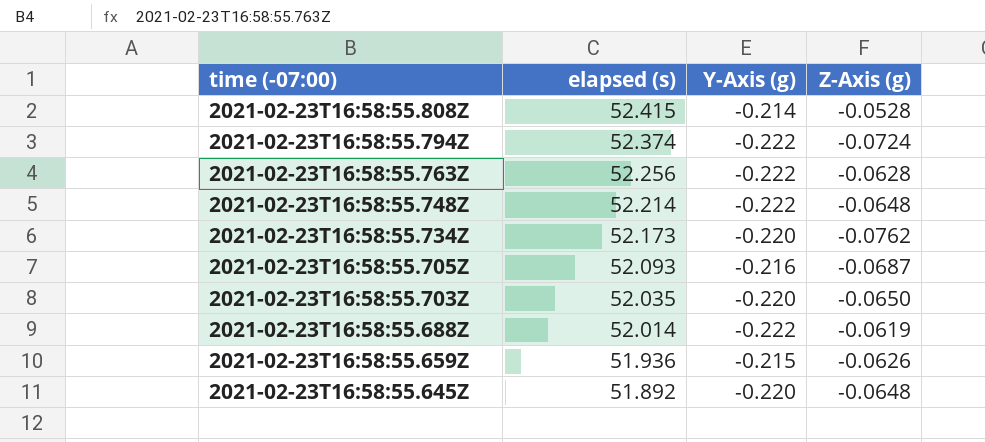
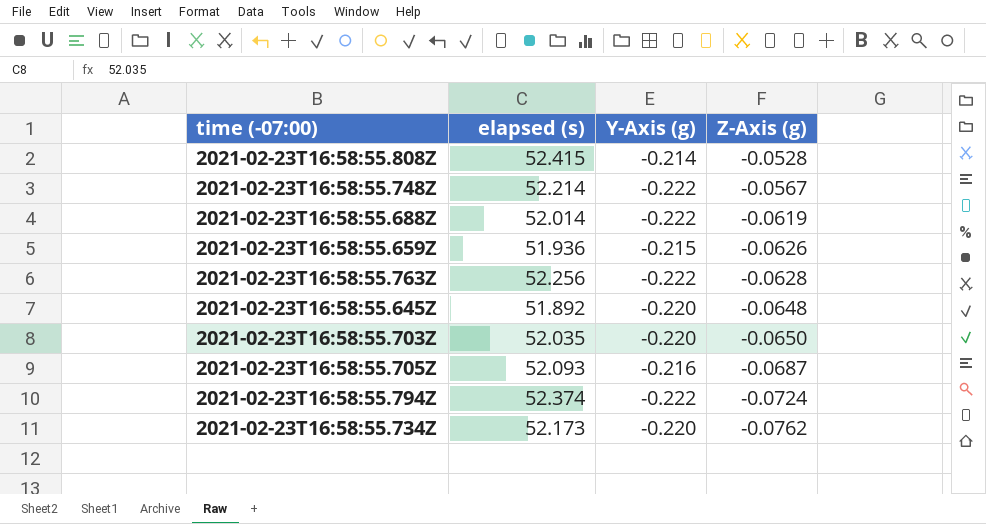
row order: time (-07:00) descending -> Z-Axis (g) descending
2021-02-23T16:58:55.748Z | Z-Axis (g): -0.0648 -> -0.0567

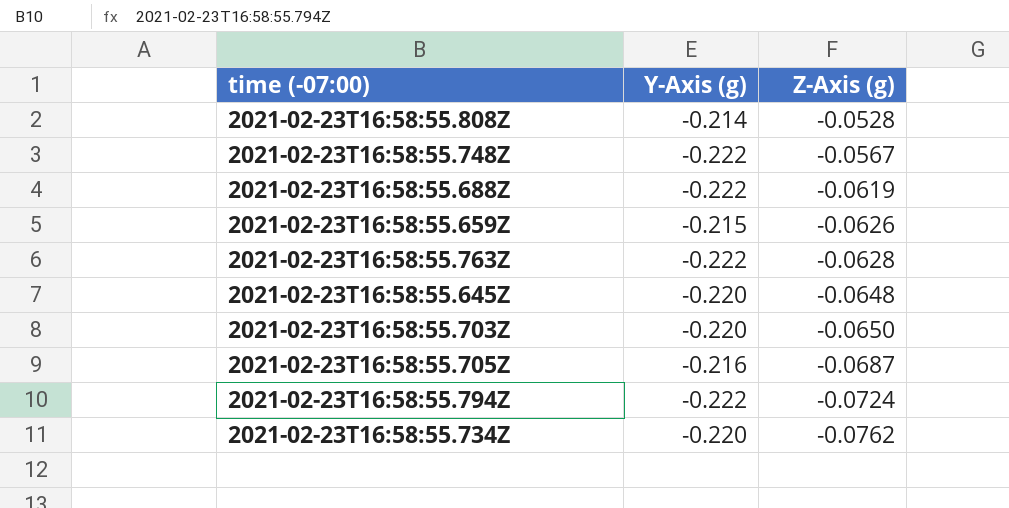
column elapsed (s) | position: 2 -> none

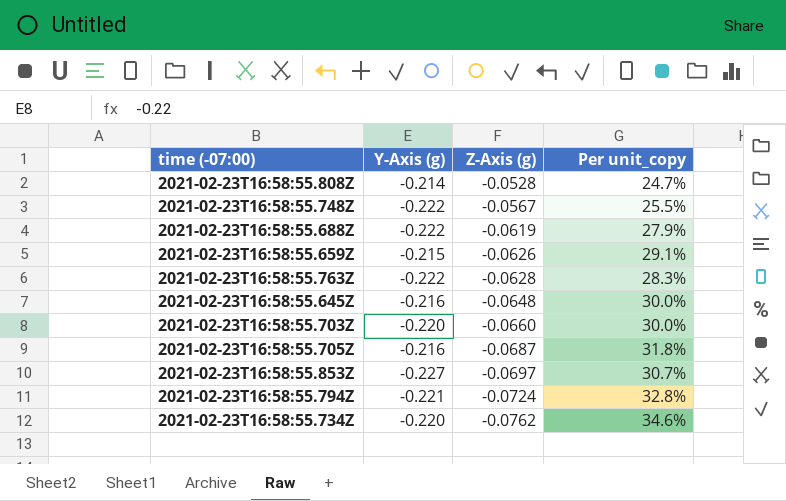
column Per unit_copy | formula: none -> [Z-Axis (g)] / [Y-Axis (g)]
2021-02-23T16:58:55.645Z | Y-Axis (g): -0.220 -> -0.216
2021-02-23T16:58:55.703Z | Z-Axis (g): -0.0650 -> -0.0660
row 2021-02-23T16:58:55.853Z: none -> -0.227 | -0.0697 | 30.7%
2021-02-23T16:58:55.794Z | Y-Axis (g): -0.222 -> -0.221

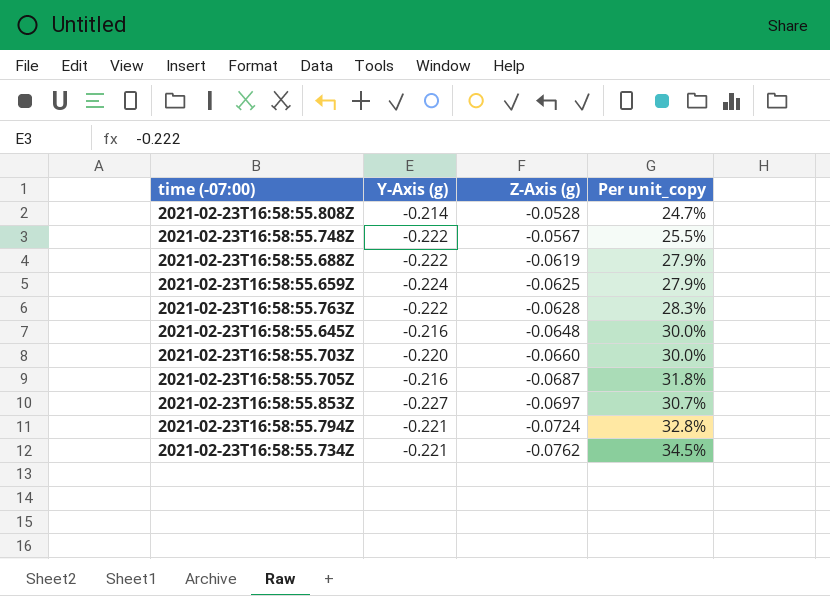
2021-02-23T16:58:55.659Z | Y-Axis (g): -0.215 -> -0.224
2021-02-23T16:58:55.659Z | Z-Axis (g): -0.0626 -> -0.0625
2021-02-23T16:58:55.659Z | Per unit_copy: 29.1% -> 27.9%
2021-02-23T16:58:55.734Z | Y-Axis (g): -0.220 -> -0.221
2021-02-23T16:58:55.734Z | Per unit_copy: 34.6% -> 34.5%

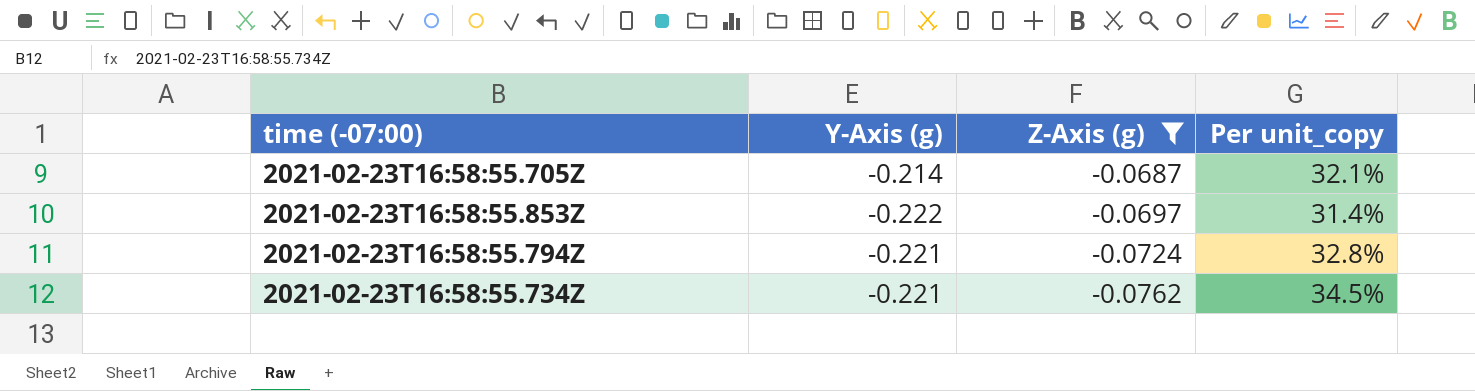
filter: none -> Z-Axis (g) <= -0.0687
2021-02-23T16:58:55.705Z | Y-Axis (g): -0.216 -> -0.214
2021-02-23T16:58:55.705Z | Per unit_copy: 31.8% -> 32.1%
2021-02-23T16:58:55.853Z | Y-Axis (g): -0.227 -> -0.222
2021-02-23T16:58:55.853Z | Per unit_copy: 30.7% -> 31.4%

